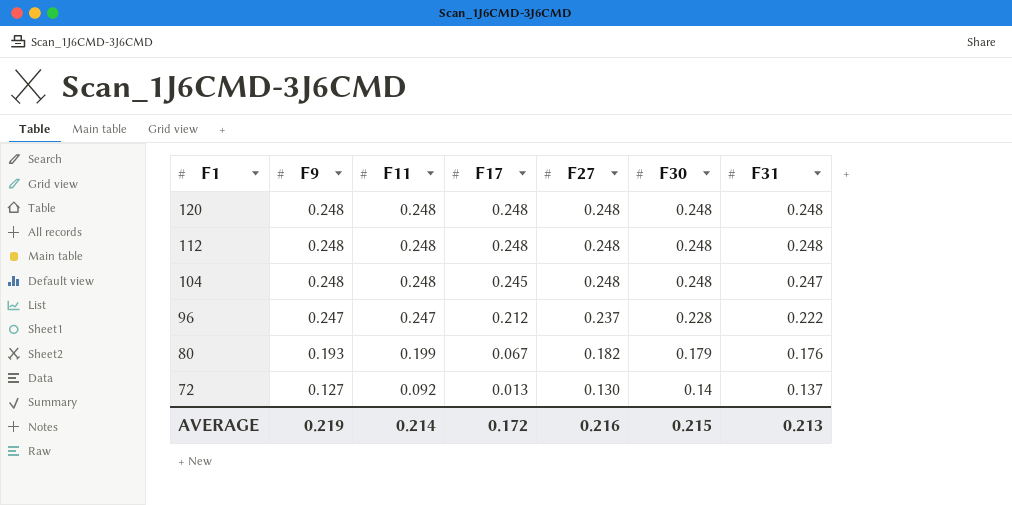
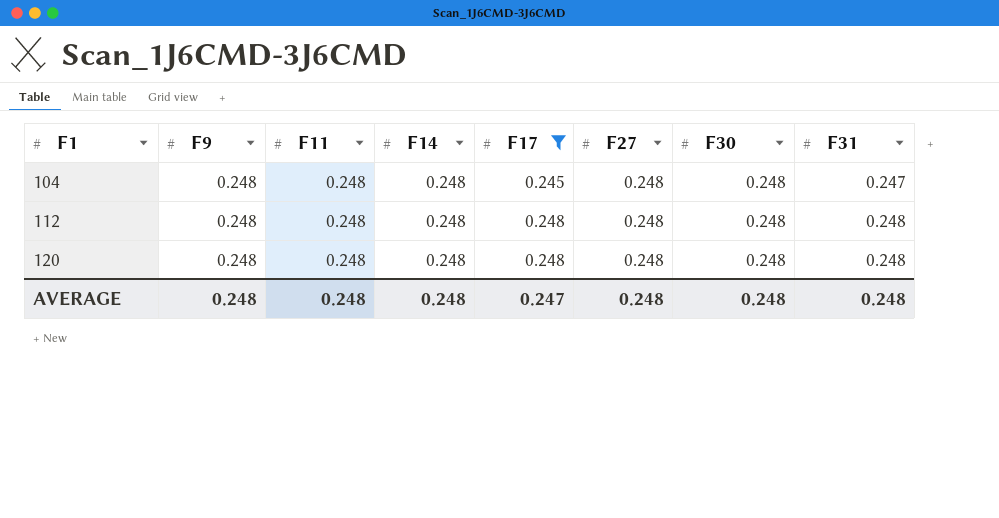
filter: none -> F17 >= 0.245
row order: F1 descending -> F1 ascending
column F14 | position: none -> 4
AVERAGE | F9: 0.219 -> 0.248
AVERAGE | F11: 0.214 -> 0.248
AVERAGE | F17: 0.172 -> 0.247
AVERAGE | F27: 0.216 -> 0.248
AVERAGE | F30: 0.215 -> 0.248
AVERAGE | F31: 0.213 -> 0.248

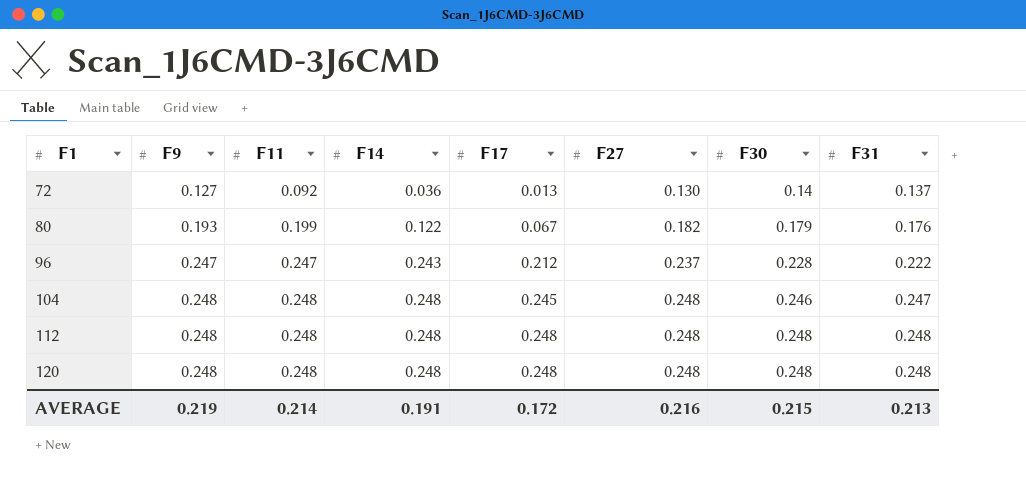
filter: F17 >= 0.245 -> none
104 | F30: 0.248 -> 0.246
AVERAGE | F9: 0.248 -> 0.219
AVERAGE | F11: 0.248 -> 0.214
AVERAGE | F14: 0.248 -> 0.191
AVERAGE | F17: 0.247 -> 0.172
AVERAGE | F27: 0.248 -> 0.216
AVERAGE | F30: 0.248 -> 0.215
AVERAGE | F31: 0.248 -> 0.213

